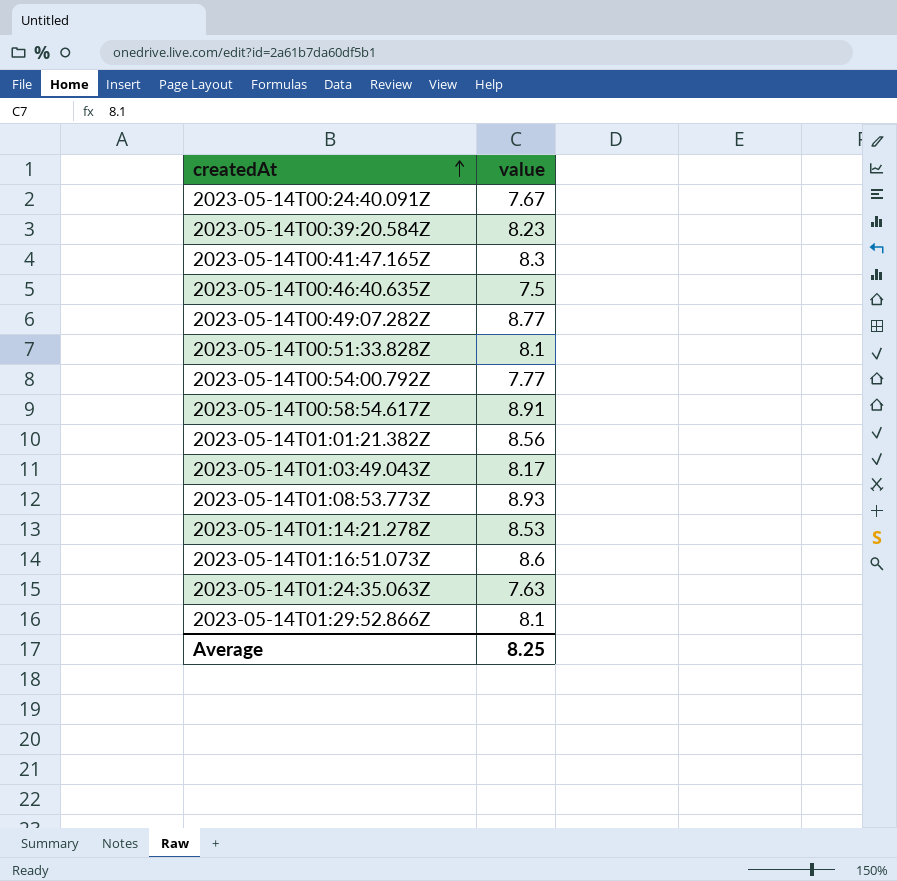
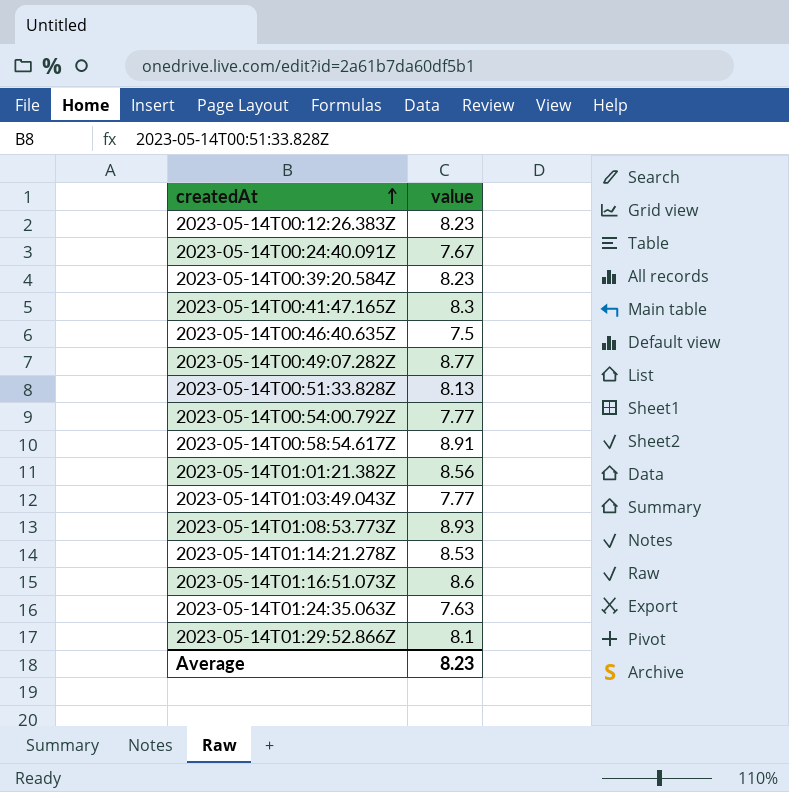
row 2023-05-14T00:12:26.383Z: none -> 8.23
2023-05-14T00:51:33.828Z | value: 8.1 -> 8.13
2023-05-14T01:03:49.043Z | value: 8.17 -> 7.77
Average | value: 8.25 -> 8.23

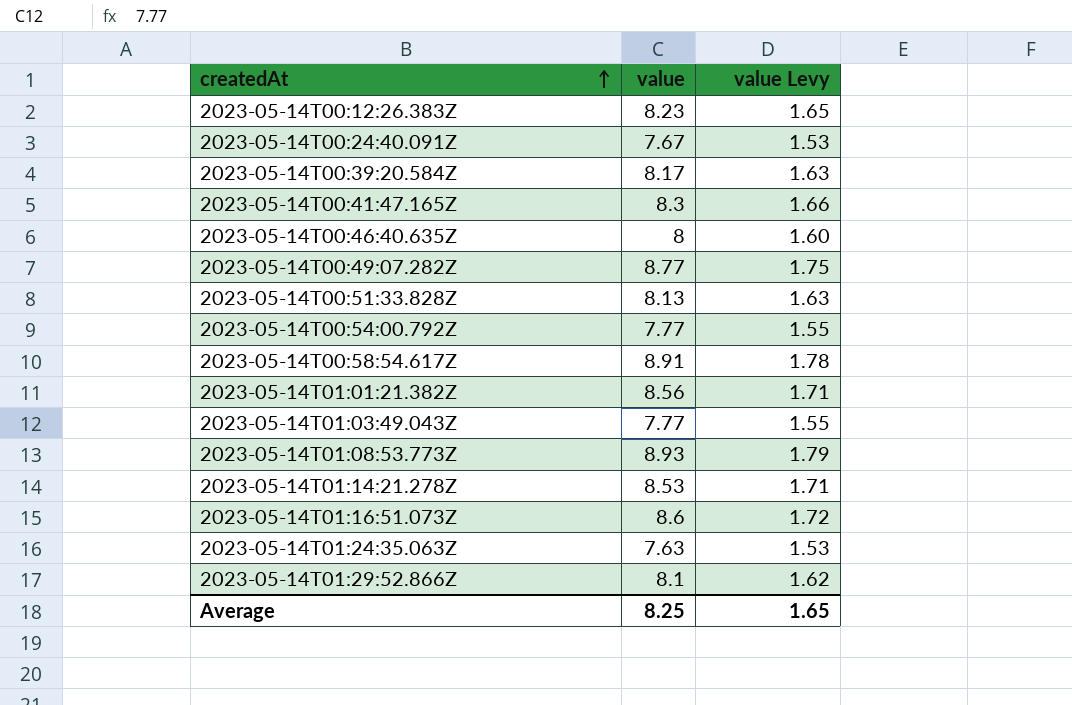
column value Levy | formula: none -> [value] * 0.2
2023-05-14T00:39:20.584Z | value: 8.23 -> 8.17
2023-05-14T00:46:40.635Z | value: 7.5 -> 8
Average | value: 8.23 -> 8.25

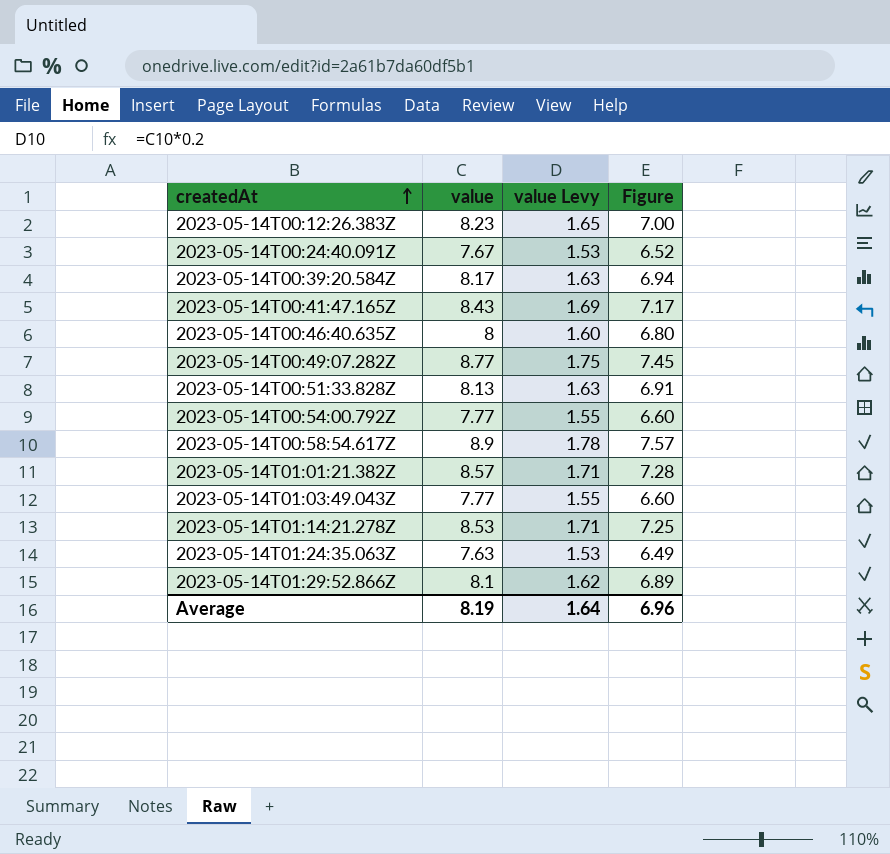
column Figure | formula: none -> [value] * 0.85
row 2023-05-14T01:08:53.773Z: 8.93 | 1.79 -> none
row 2023-05-14T01:16:51.073Z: 8.6 | 1.72 -> none
2023-05-14T00:41:47.165Z | value: 8.3 -> 8.43
2023-05-14T00:41:47.165Z | value Levy: 1.66 -> 1.69
2023-05-14T00:58:54.617Z | value: 8.91 -> 8.9
2023-05-14T01:01:21.382Z | value: 8.56 -> 8.57
Average | value: 8.25 -> 8.19
Average | value Levy: 1.65 -> 1.64

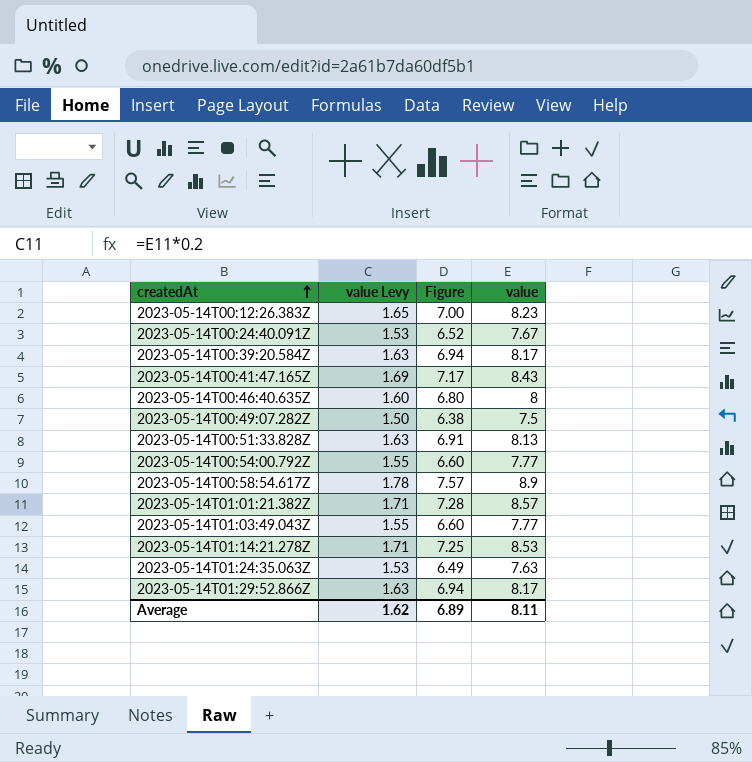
column value | position: 2 -> 4
2023-05-14T00:49:07.282Z | value Levy: 1.75 -> 1.50
2023-05-14T00:49:07.282Z | Figure: 7.45 -> 6.38
2023-05-14T00:49:07.282Z | value: 8.77 -> 7.5
2023-05-14T01:29:52.866Z | value Levy: 1.62 -> 1.63
2023-05-14T01:29:52.866Z | Figure: 6.89 -> 6.94
2023-05-14T01:29:52.866Z | value: 8.1 -> 8.17
Average | value Levy: 1.64 -> 1.62
Average | Figure: 6.96 -> 6.89
Average | value: 8.19 -> 8.11

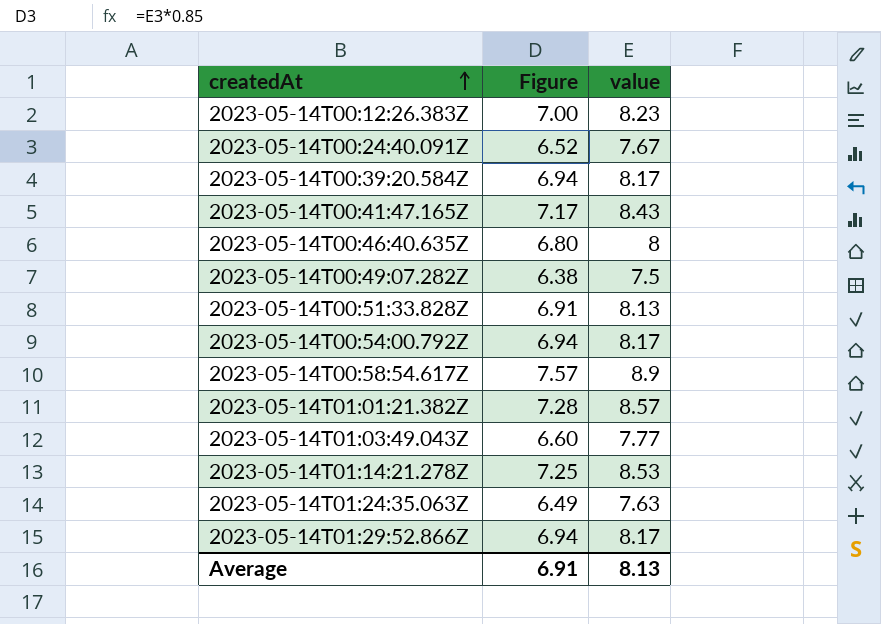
column value Levy | formula: [value] * 0.2 -> none
2023-05-14T00:54:00.792Z | Figure: 6.60 -> 6.94
2023-05-14T00:54:00.792Z | value: 7.77 -> 8.17
Average | Figure: 6.89 -> 6.91
Average | value: 8.11 -> 8.13

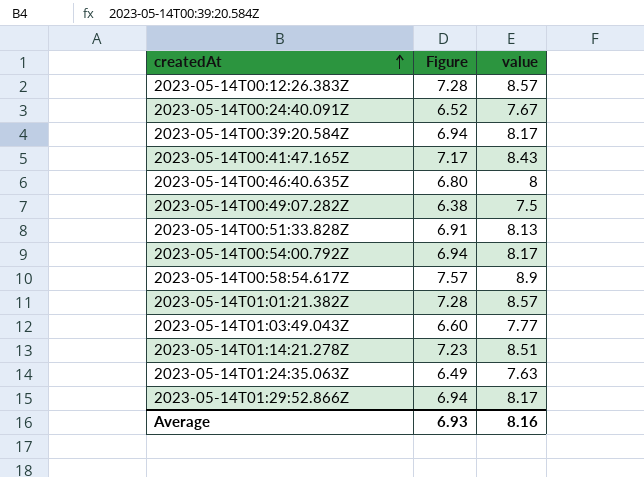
2023-05-14T00:12:26.383Z | Figure: 7.00 -> 7.28
2023-05-14T00:12:26.383Z | value: 8.23 -> 8.57
2023-05-14T01:14:21.278Z | Figure: 7.25 -> 7.23
2023-05-14T01:14:21.278Z | value: 8.53 -> 8.51
Average | Figure: 6.91 -> 6.93
Average | value: 8.13 -> 8.16

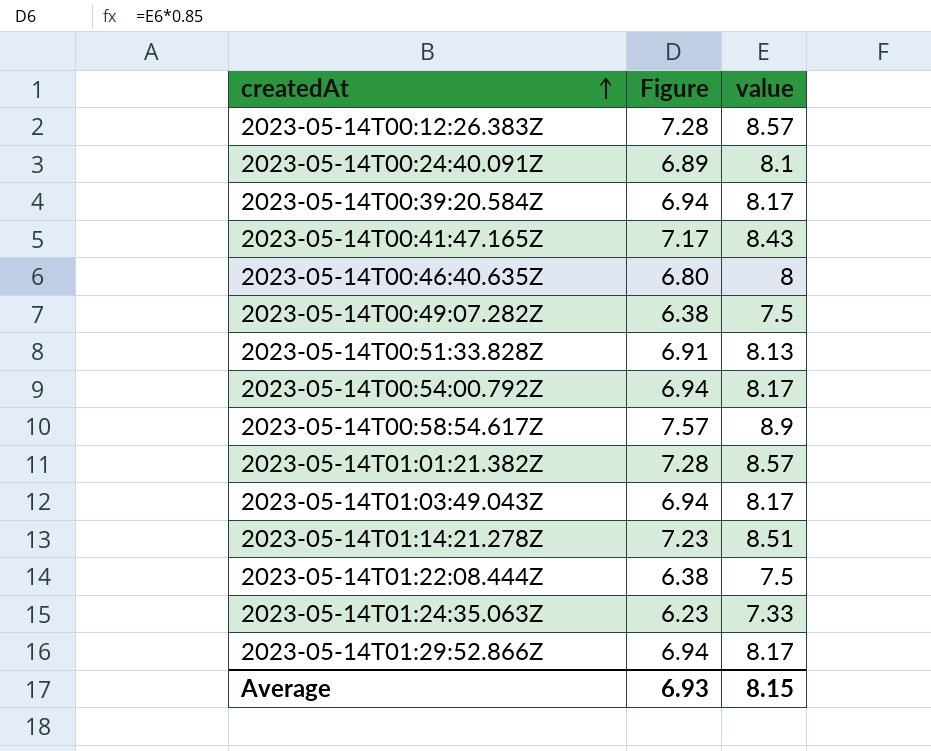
2023-05-14T00:24:40.091Z | Figure: 6.52 -> 6.89
2023-05-14T00:24:40.091Z | value: 7.67 -> 8.1
2023-05-14T01:03:49.043Z | Figure: 6.60 -> 6.94
2023-05-14T01:03:49.043Z | value: 7.77 -> 8.17
row 2023-05-14T01:22:08.444Z: none -> 6.38 | 7.5
2023-05-14T01:24:35.063Z | Figure: 6.49 -> 6.23
2023-05-14T01:24:35.063Z | value: 7.63 -> 7.33
Average | value: 8.16 -> 8.15

